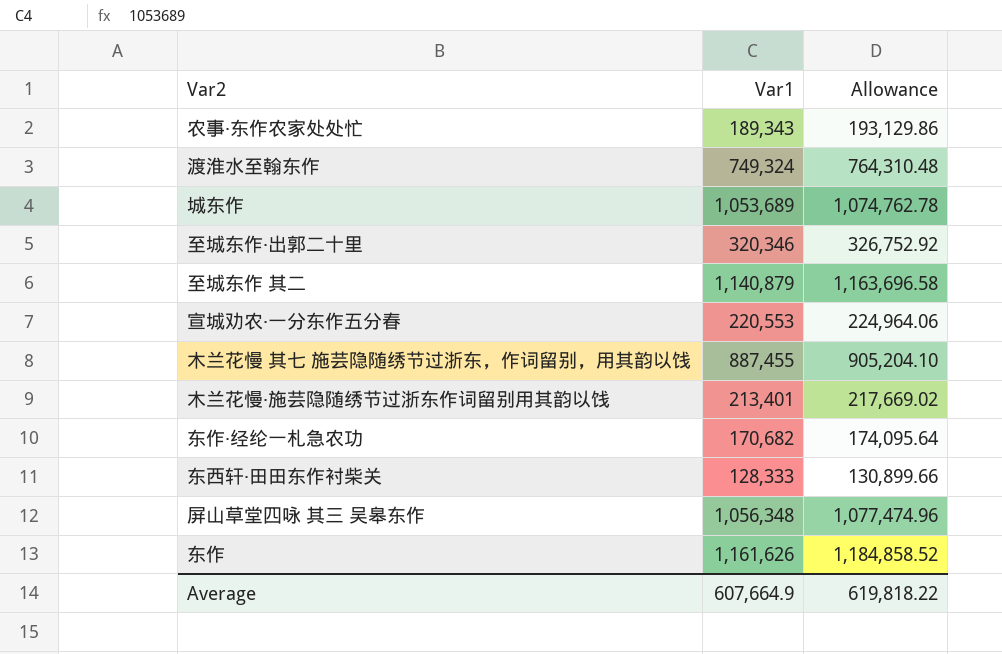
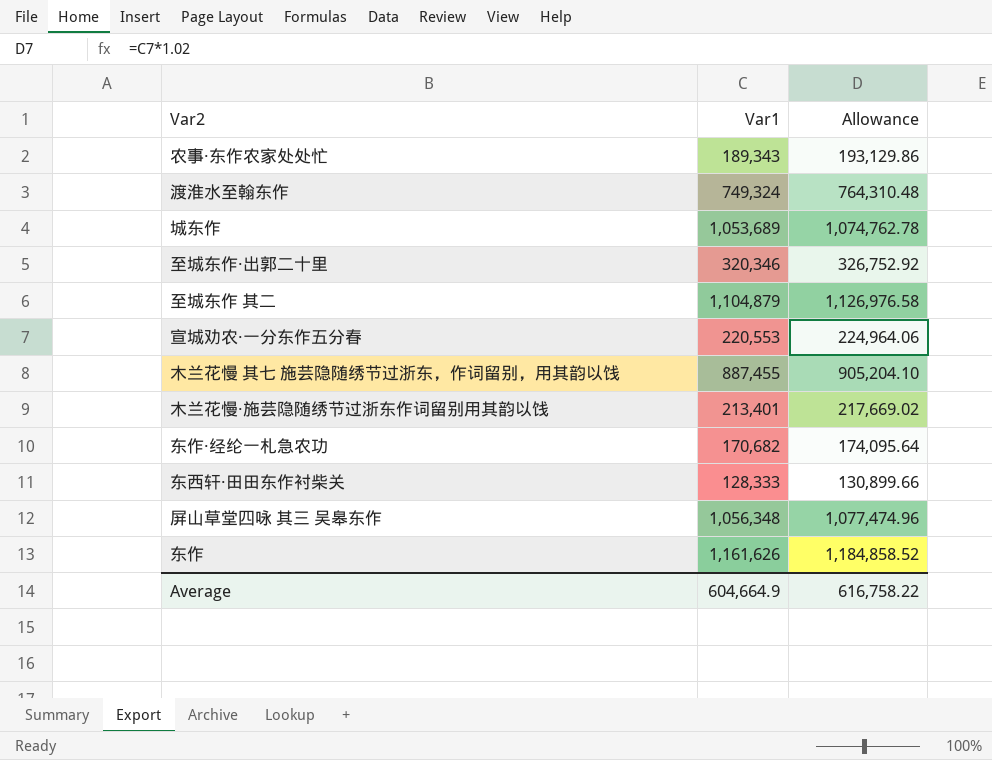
至城东作 其二 | Var1: 1,140,879 -> 1,104,879
至城东作 其二 | Allowance: 1,163,696.58 -> 1,126,976.58
Average | Var1: 607,664.9 -> 604,664.9
Average | Allowance: 619,818.22 -> 616,758.22

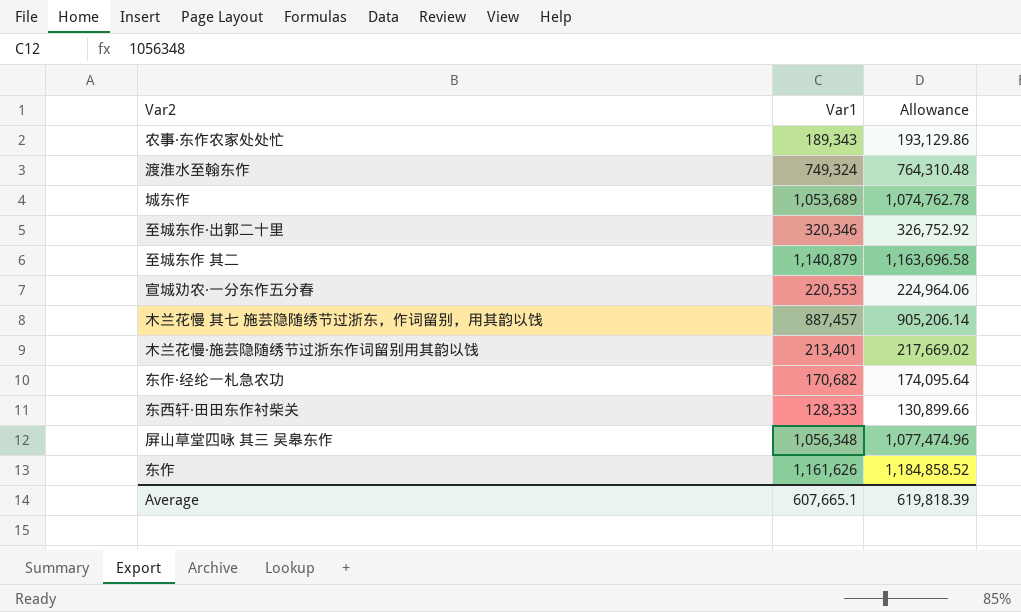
至城东作 其二 | Var1: 1,104,879 -> 1,140,879
至城东作 其二 | Allowance: 1,126,976.58 -> 1,163,696.58
木兰花慢 其七 施芸隐随绣节过浙东，作词留别，用其韵以饯 | Var1: 887,455 -> 887,457
木兰花慢 其七 施芸隐随绣节过浙东，作词留别，用其韵以饯 | Allowance: 905,204.10 -> 905,206.14
Average | Var1: 604,664.9 -> 607,665.1
Average | Allowance: 616,758.22 -> 619,818.39

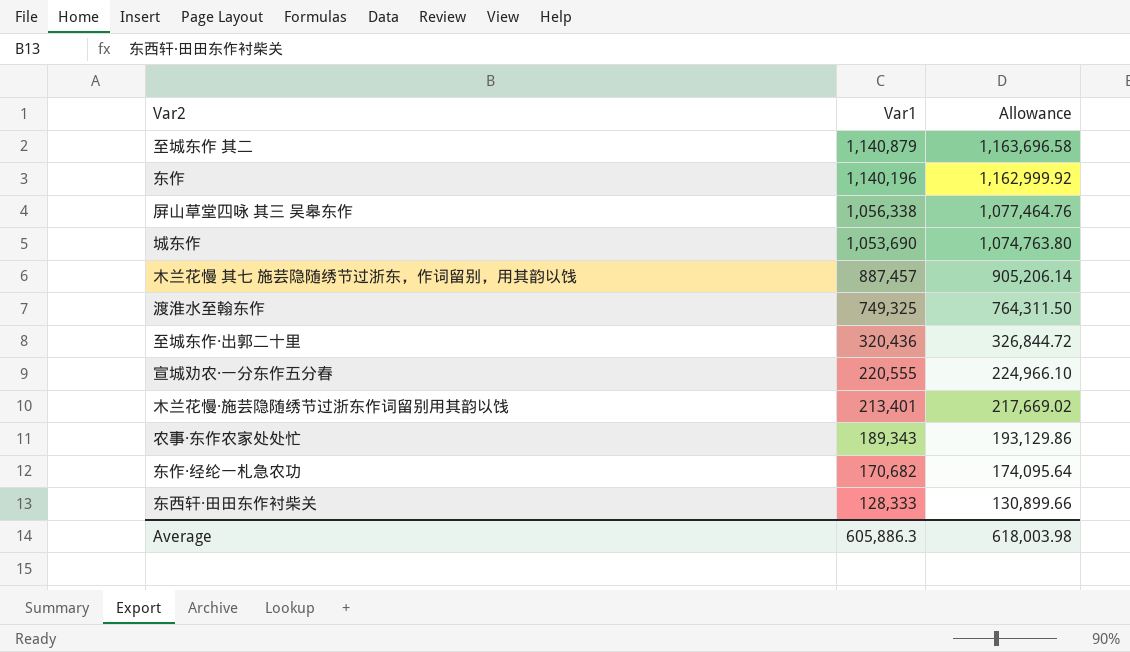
row order: none -> Var1 descending
东作 | Var1: 1,161,626 -> 1,140,196
东作 | Allowance: 1,184,858.52 -> 1,162,999.92
屏山草堂四咏 其三 吴皋东作 | Var1: 1,056,348 -> 1,056,338
屏山草堂四咏 其三 吴皋东作 | Allowance: 1,077,474.96 -> 1,077,464.76
城东作 | Var1: 1,053,689 -> 1,053,690
城东作 | Allowance: 1,074,762.78 -> 1,074,763.80
渡淮水至翰东作 | Var1: 749,324 -> 749,325
渡淮水至翰东作 | Allowance: 764,310.48 -> 764,311.50
至城东作·出郭二十里 | Var1: 320,346 -> 320,436
至城东作·出郭二十里 | Allowance: 326,752.92 -> 326,844.72
宣城劝农·一分东作五分春 | Var1: 220,553 -> 220,555
宣城劝农·一分东作五分春 | Allowance: 224,964.06 -> 224,966.10
Average | Var1: 607,665.1 -> 605,886.3
Average | Allowance: 619,818.39 -> 618,003.98

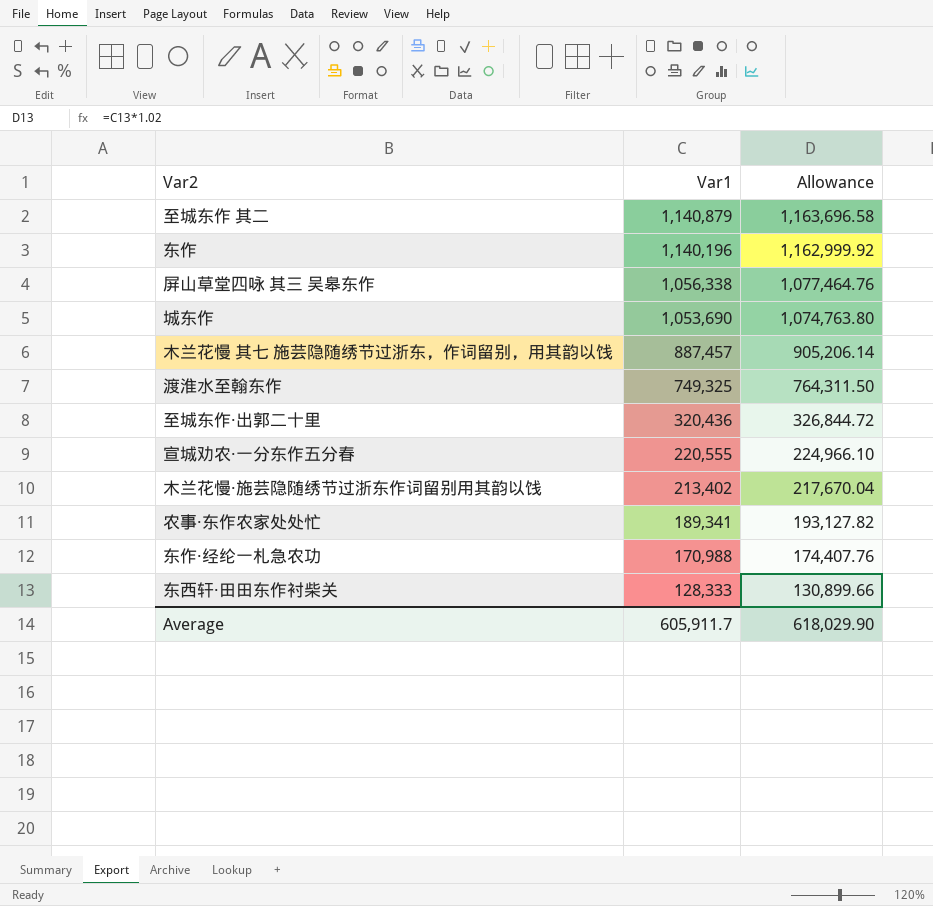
木兰花慢·施芸隐随绣节过浙东作词留别用其韵以饯 | Var1: 213,401 -> 213,402
木兰花慢·施芸隐随绣节过浙东作词留别用其韵以饯 | Allowance: 217,669.02 -> 217,670.04
农事·东作农家处处忙 | Var1: 189,343 -> 189,341
农事·东作农家处处忙 | Allowance: 193,129.86 -> 193,127.82
东作·经纶一札急农功 | Var1: 170,682 -> 170,988
东作·经纶一札急农功 | Allowance: 174,095.64 -> 174,407.76
Average | Var1: 605,886.3 -> 605,911.7
Average | Allowance: 618,003.98 -> 618,029.90

